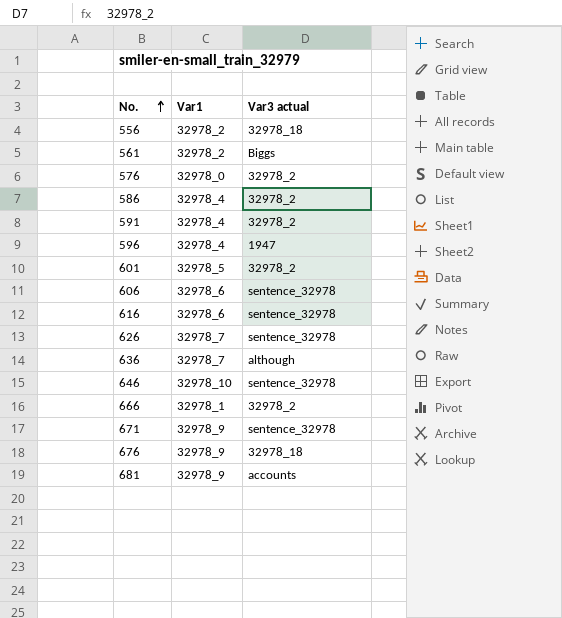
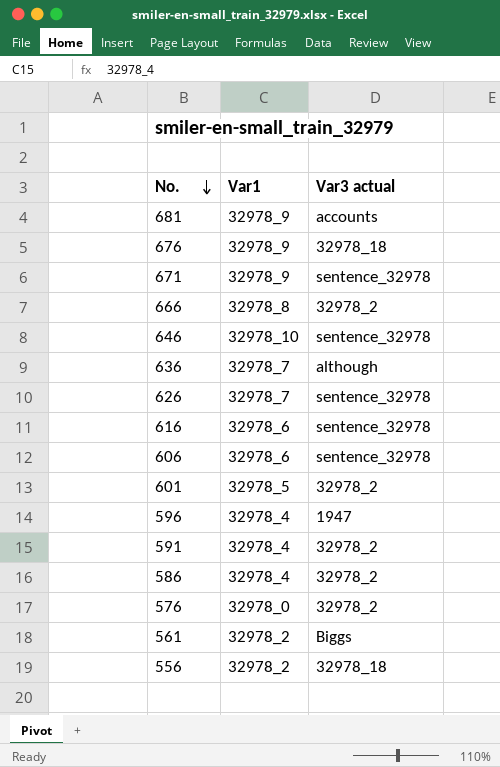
row order: No. ascending -> No. descending
666 | Var1: 32978_1 -> 32978_8

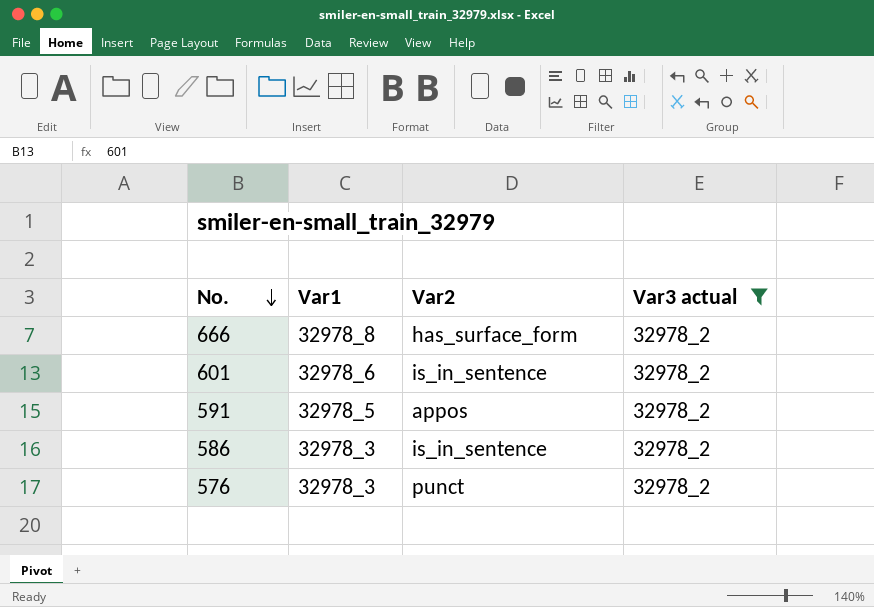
filter: none -> Var3 actual = 32978_2
column Var2 | position: none -> 3
601 | Var1: 32978_5 -> 32978_6
591 | Var1: 32978_4 -> 32978_5
586 | Var1: 32978_4 -> 32978_3
576 | Var1: 32978_0 -> 32978_3

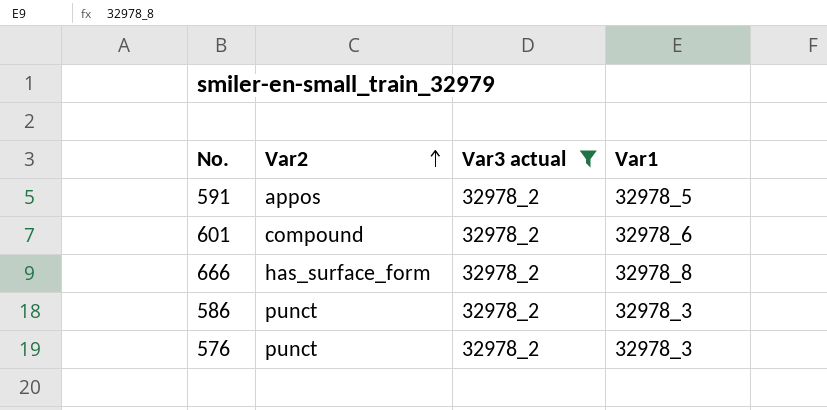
row order: No. descending -> Var2 ascending
column Var1 | position: 2 -> 4
601 | Var2: is_in_sentence -> compound
586 | Var2: is_in_sentence -> punct

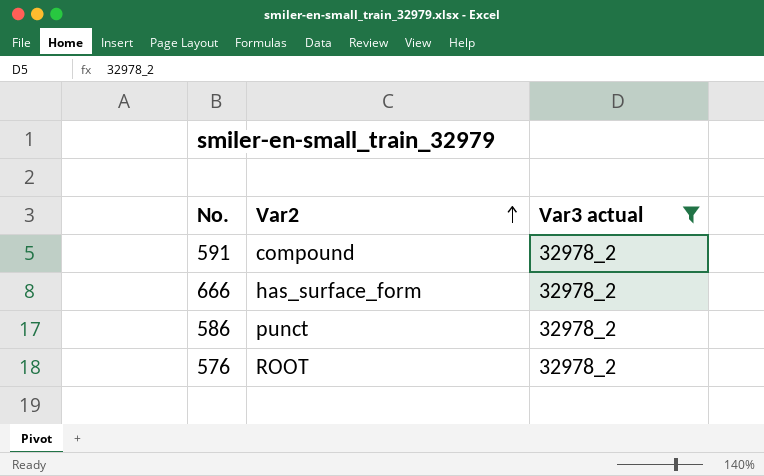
column Var1 | position: 4 -> none
row 601: compound | 32978_2 | 32978_6 -> none
591 | Var2: appos -> compound
576 | Var2: punct -> ROOT

